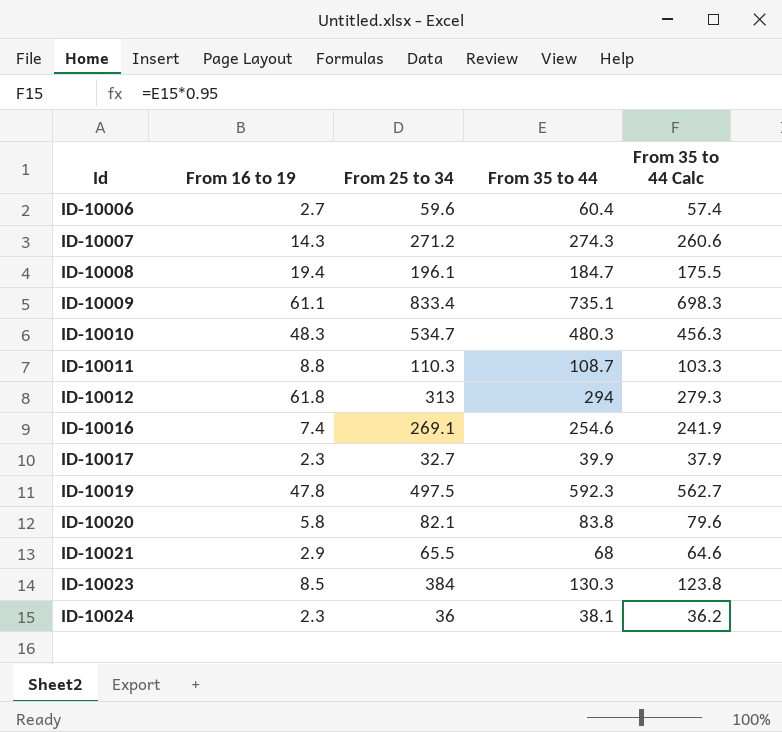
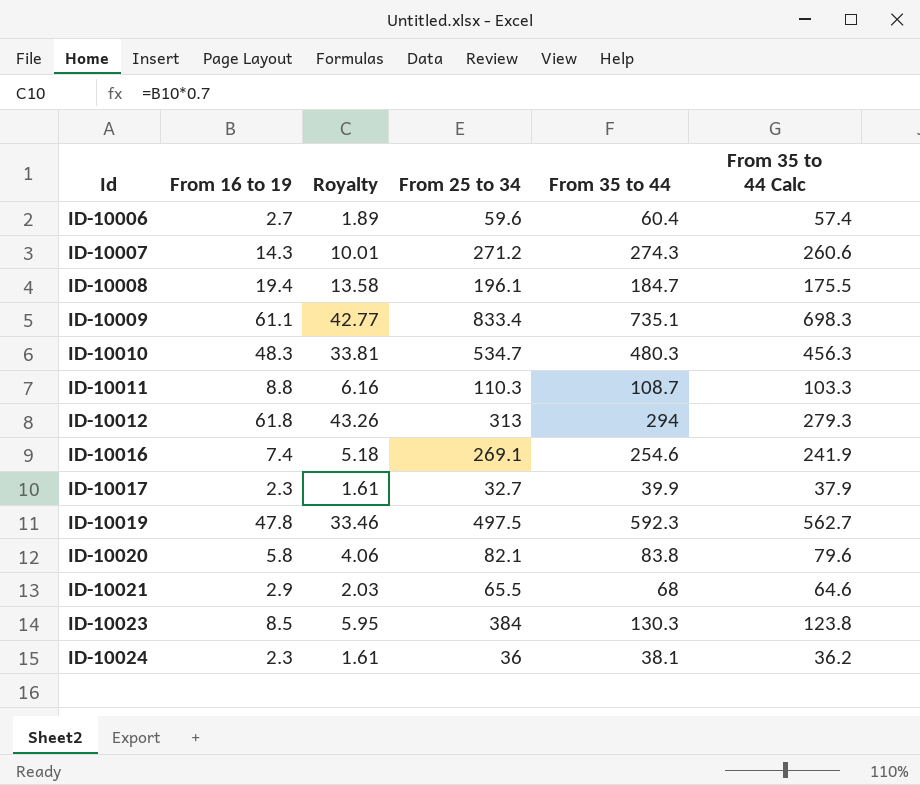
column Royalty | formula: none -> [From 16 to 19] * 0.7

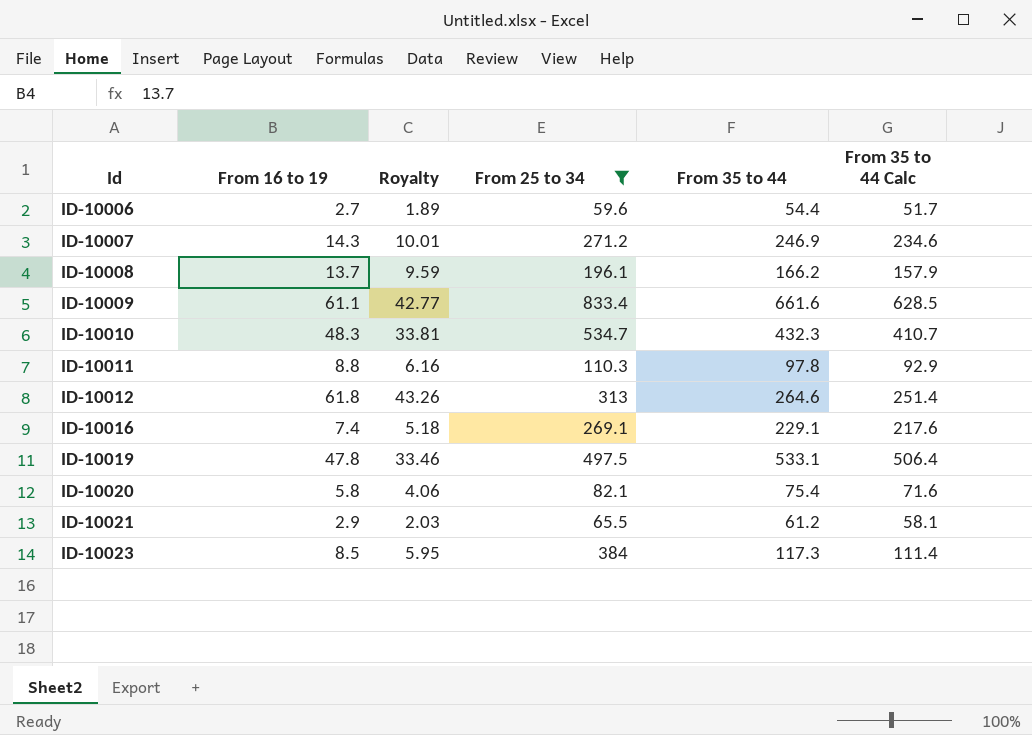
filter: none -> From 25 to 34 >= 59.6
ID-10006 | From 35 to 44: 60.4 -> 54.4
ID-10006 | From 35 to 44 Calc: 57.4 -> 51.7
ID-10007 | From 35 to 44: 274.3 -> 246.9
ID-10007 | From 35 to 44 Calc: 260.6 -> 234.6
ID-10008 | From 16 to 19: 19.4 -> 13.7
ID-10008 | Royalty: 13.58 -> 9.59
ID-10008 | From 35 to 44: 184.7 -> 166.2
ID-10008 | From 35 to 44 Calc: 175.5 -> 157.9
ID-10009 | From 35 to 44: 735.1 -> 661.6
ID-10009 | From 35 to 44 Calc: 698.3 -> 628.5
ID-10010 | From 35 to 44: 480.3 -> 432.3
ID-10010 | From 35 to 44 Calc: 456.3 -> 410.7
ID-10011 | From 35 to 44: 108.7 -> 97.8
ID-10011 | From 35 to 44 Calc: 103.3 -> 92.9
ID-10012 | From 35 to 44: 294 -> 264.6
ID-10012 | From 35 to 44 Calc: 279.3 -> 251.4
ID-10016 | From 35 to 44: 254.6 -> 229.1
ID-10016 | From 35 to 44 Calc: 241.9 -> 217.6
ID-10019 | From 35 to 44: 592.3 -> 533.1
ID-10019 | From 35 to 44 Calc: 562.7 -> 506.4
ID-10020 | From 35 to 44: 83.8 -> 75.4
ID-10020 | From 35 to 44 Calc: 79.6 -> 71.6
ID-10021 | From 35 to 44: 68 -> 61.2
ID-10021 | From 35 to 44 Calc: 64.6 -> 58.1
ID-10023 | From 35 to 44: 130.3 -> 117.3
ID-10023 | From 35 to 44 Calc: 123.8 -> 111.4

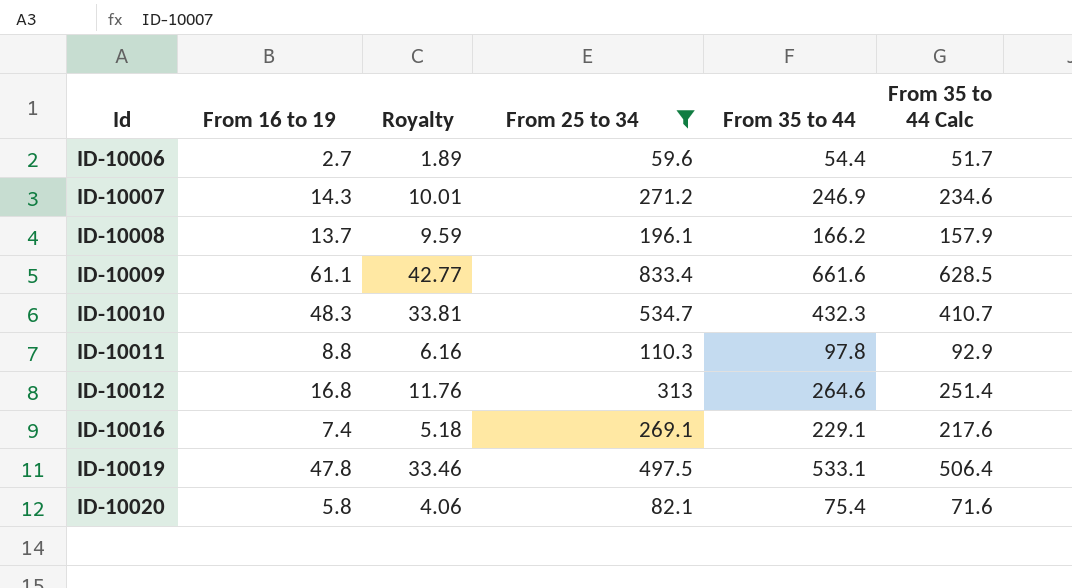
row ID-10021: 2.9 | 2.03 | 65.5 | 61.2 | 58.1 -> none
row ID-10023: 8.5 | 5.95 | 384 | 117.3 | 111.4 -> none
ID-10012 | From 16 to 19: 61.8 -> 16.8
ID-10012 | Royalty: 43.26 -> 11.76

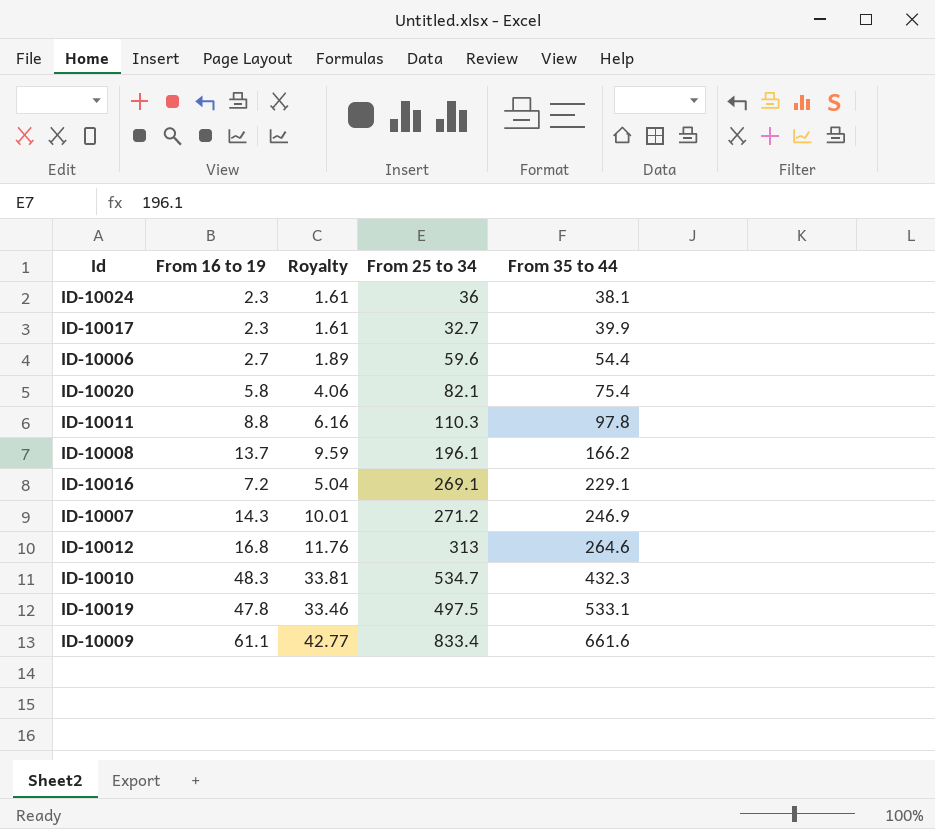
filter: From 25 to 34 >= 59.6 -> none
row order: Id ascending -> From 35 to 44 ascending
column From 35 to 44 Calc | formula: [From 35 to 44] * 0.95 -> none
ID-10016 | From 16 to 19: 7.4 -> 7.2
ID-10016 | Royalty: 5.18 -> 5.04

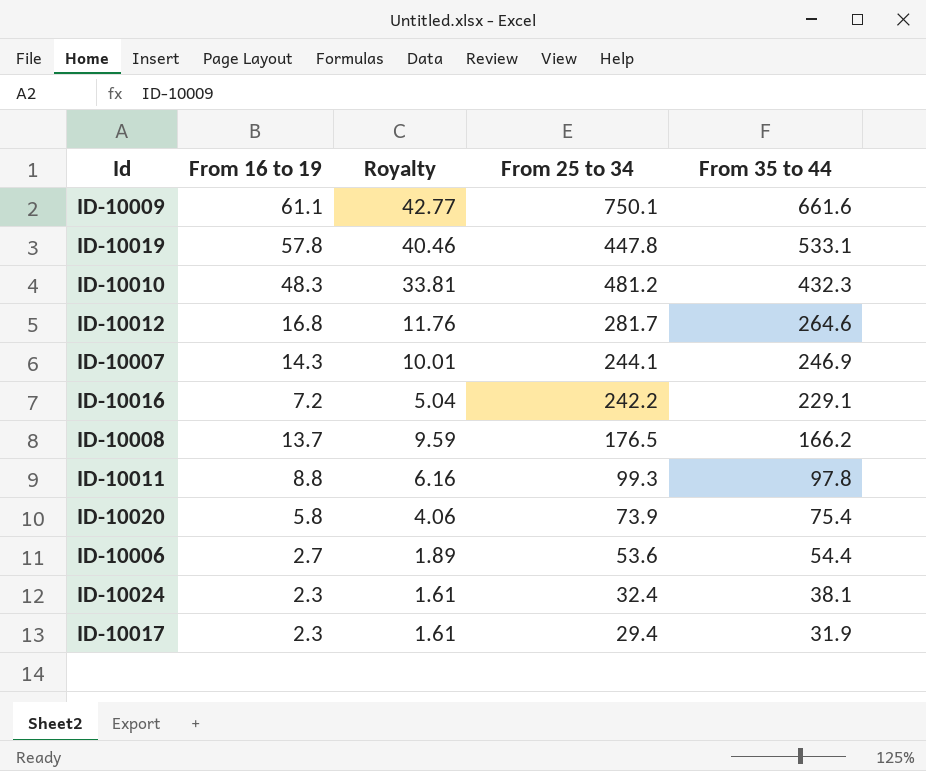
row order: From 35 to 44 ascending -> From 35 to 44 descending
ID-10009 | From 25 to 34: 833.4 -> 750.1
ID-10019 | From 16 to 19: 47.8 -> 57.8
ID-10019 | Royalty: 33.46 -> 40.46
ID-10019 | From 25 to 34: 497.5 -> 447.8
ID-10010 | From 25 to 34: 534.7 -> 481.2
ID-10012 | From 25 to 34: 313 -> 281.7
ID-10007 | From 25 to 34: 271.2 -> 244.1
ID-10016 | From 25 to 34: 269.1 -> 242.2
ID-10008 | From 25 to 34: 196.1 -> 176.5
ID-10011 | From 25 to 34: 110.3 -> 99.3
ID-10020 | From 25 to 34: 82.1 -> 73.9
ID-10006 | From 25 to 34: 59.6 -> 53.6
ID-10024 | From 25 to 34: 36 -> 32.4
ID-10017 | From 25 to 34: 32.7 -> 29.4
ID-10017 | From 35 to 44: 39.9 -> 31.9

